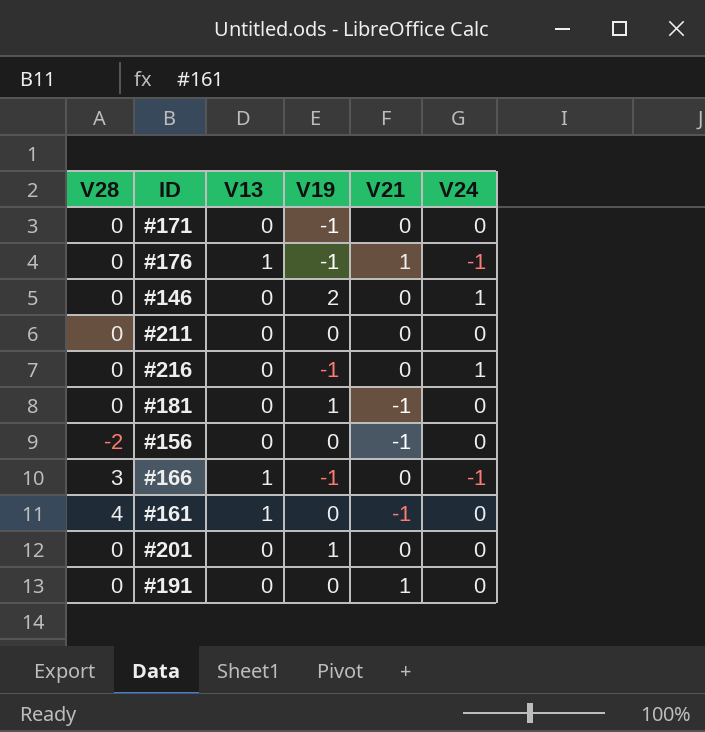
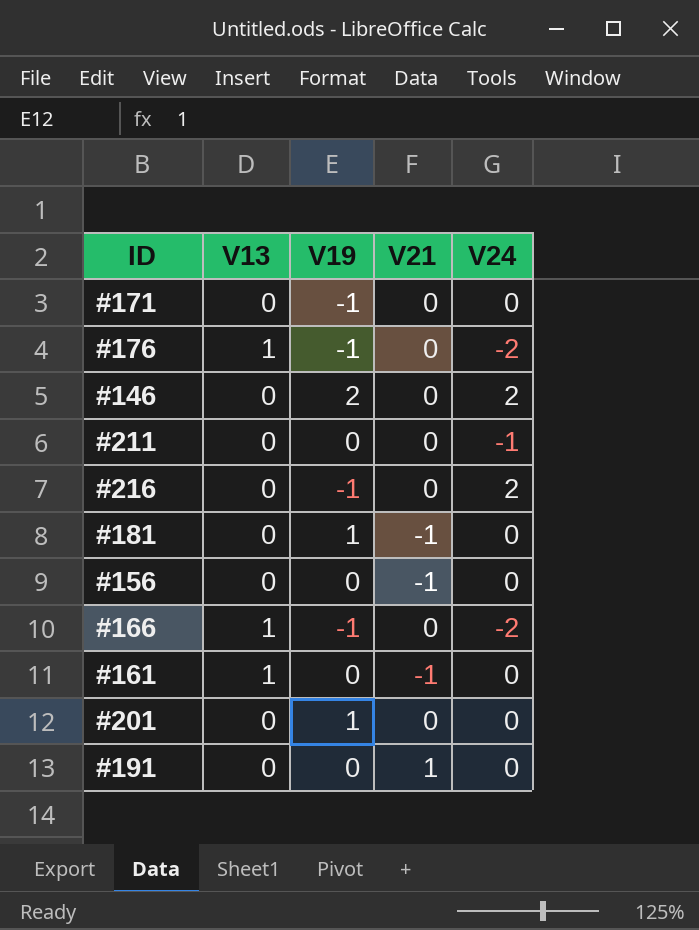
column V28 | position: 1 -> none
#176 | V21: 1 -> 0
#176 | V24: -1 -> -2
#146 | V24: 1 -> 2
#211 | V24: 0 -> -1
#216 | V24: 1 -> 2
#166 | V24: -1 -> -2

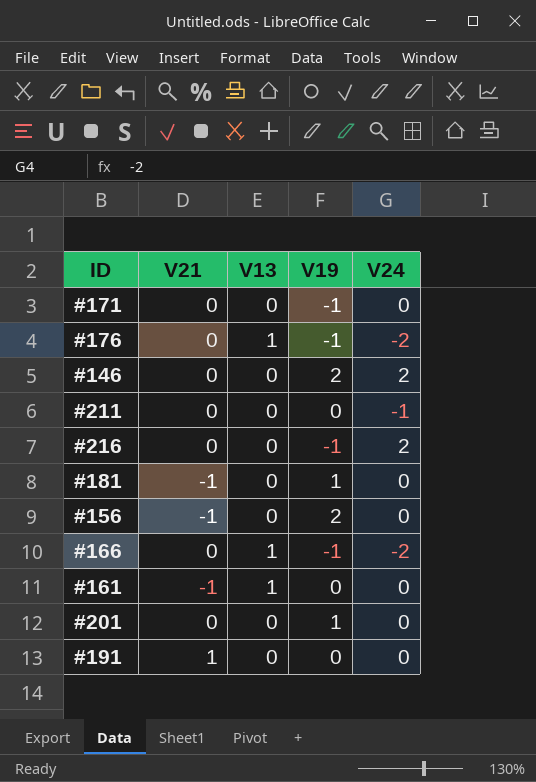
column V21 | position: 4 -> 2
#156 | V19: 0 -> 2

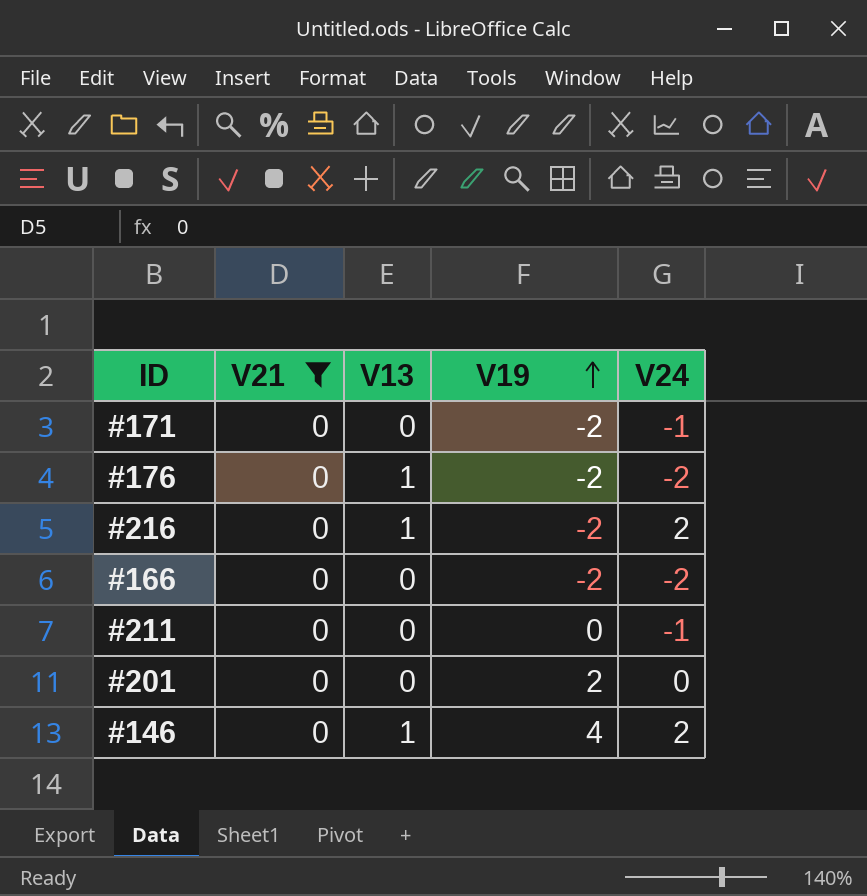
filter: none -> V21 = 0
row order: none -> V19 ascending
#171 | V19: -1 -> -2
#171 | V24: 0 -> -1
#176 | V19: -1 -> -2
#216 | V13: 0 -> 1
#216 | V19: -1 -> -2
#166 | V13: 1 -> 0
#166 | V19: -1 -> -2
#201 | V19: 1 -> 2
#146 | V13: 0 -> 1
#146 | V19: 2 -> 4

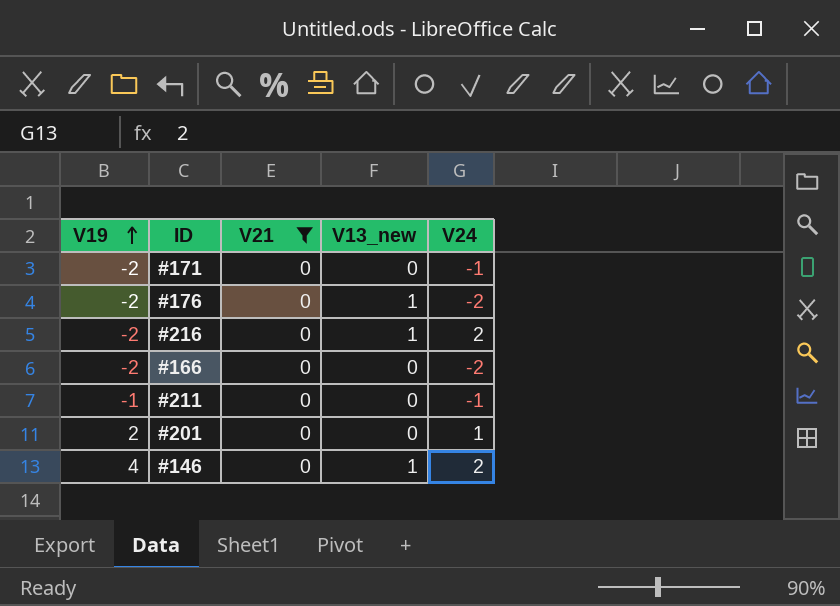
column V19 | position: 4 -> 1
column name: V13 -> V13_new
#211 | V19: 0 -> -1
#201 | V24: 0 -> 1

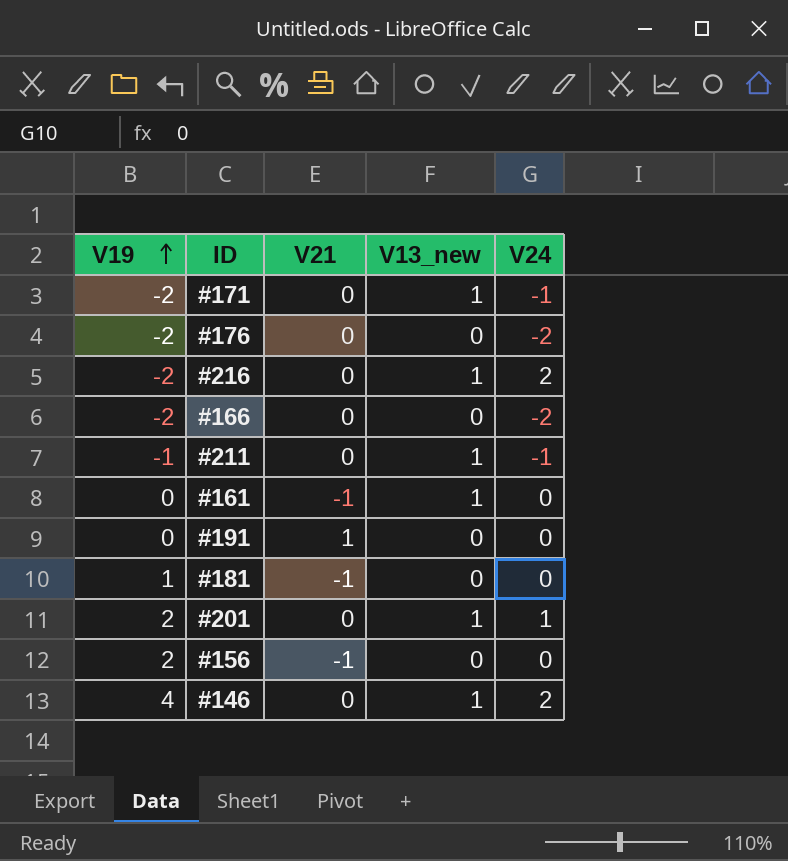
filter: V21 = 0 -> none
#171 | V13_new: 0 -> 1
#176 | V13_new: 1 -> 0
#211 | V13_new: 0 -> 1
#201 | V13_new: 0 -> 1

